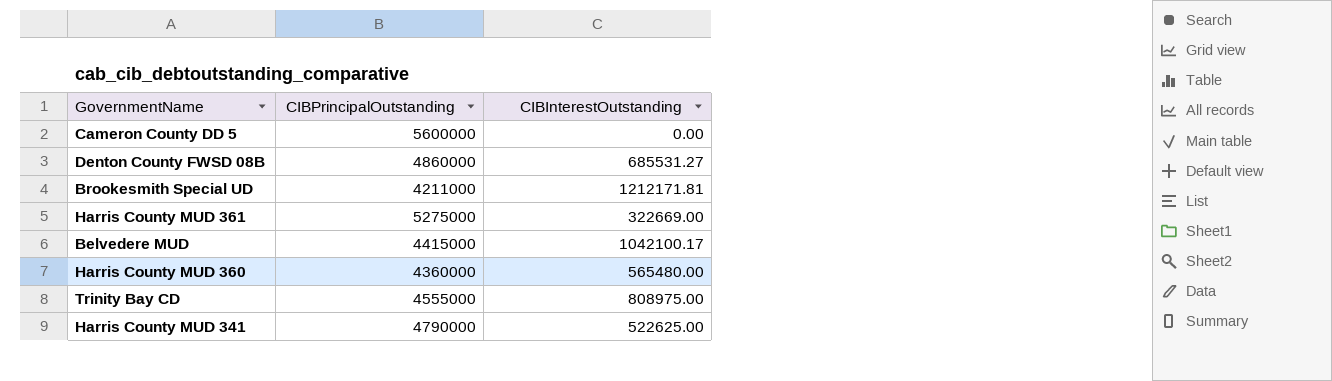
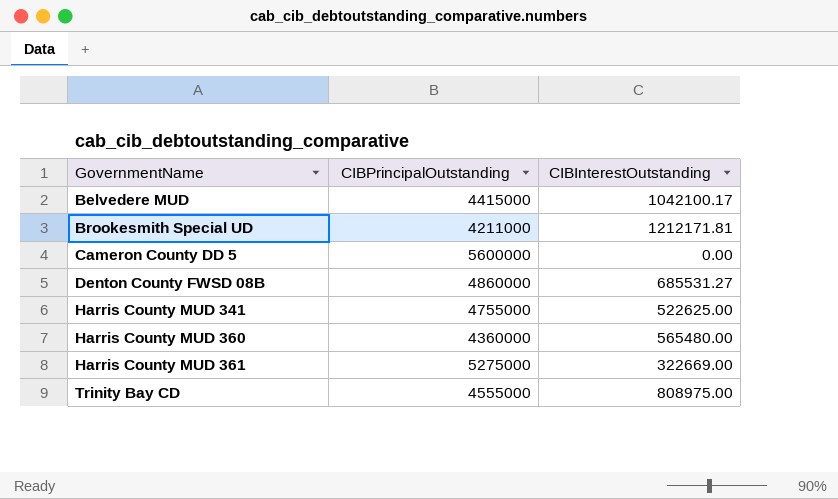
row order: none -> GovernmentName ascending
Harris County MUD 341 | CIBPrincipalOutstanding: 4790000 -> 4755000

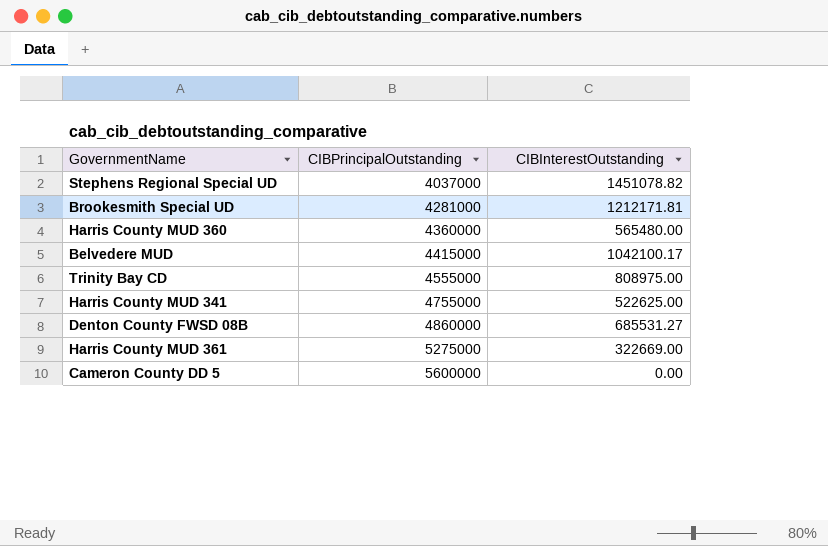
row order: GovernmentName ascending -> CIBPrincipalOutstanding ascending
row Stephens Regional Special UD: none -> 4037000 | 1451078.82
Brookesmith Special UD | CIBPrincipalOutstanding: 4211000 -> 4281000

